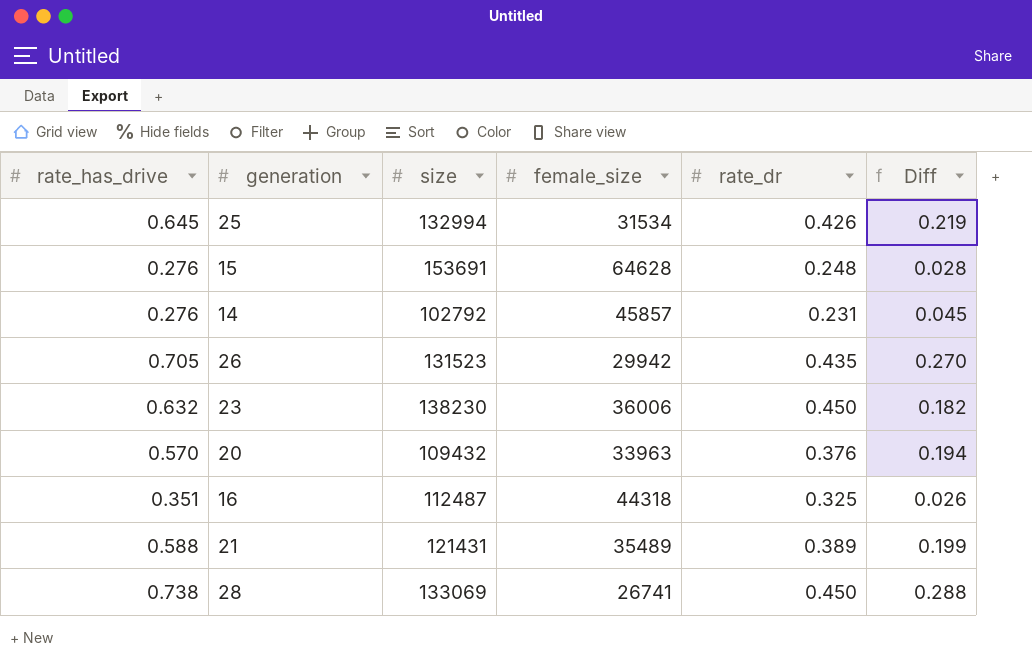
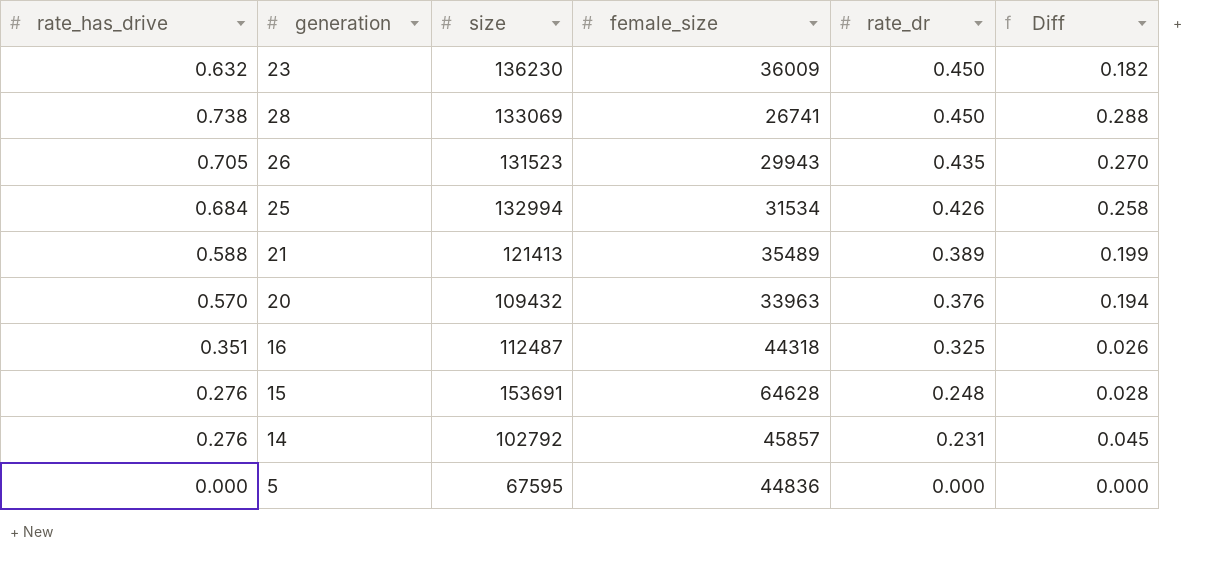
row order: none -> rate_dr descending
23 | size: 138230 -> 136230
23 | female_size: 36006 -> 36009
26 | female_size: 29942 -> 29943
25 | rate_has_drive: 0.645 -> 0.684
25 | Diff: 0.219 -> 0.258
21 | size: 121431 -> 121413
row 5: none -> 0.000 | 67595 | 44836 | 0.000 | 0.000

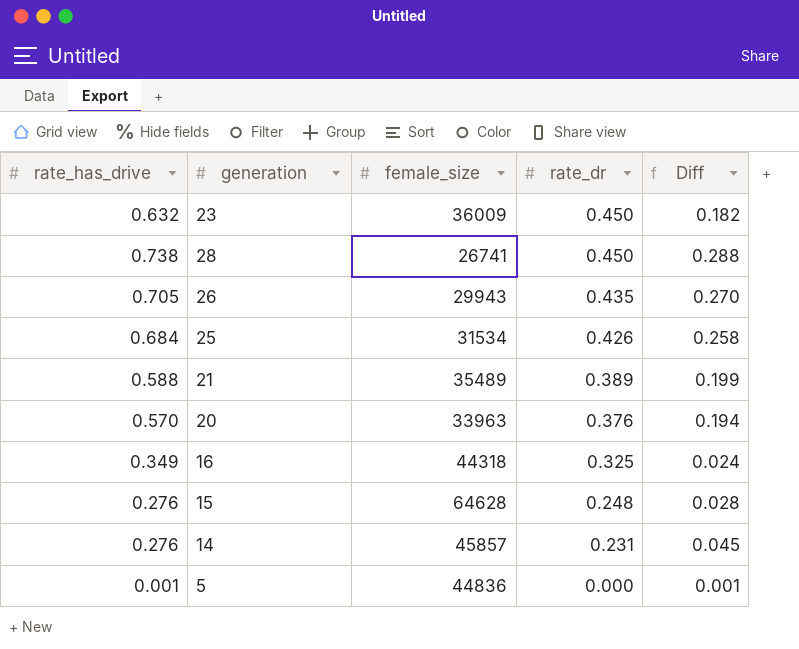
column size | position: 3 -> none
16 | rate_has_drive: 0.351 -> 0.349
16 | Diff: 0.026 -> 0.024
5 | rate_has_drive: 0.000 -> 0.001
5 | Diff: 0.000 -> 0.001

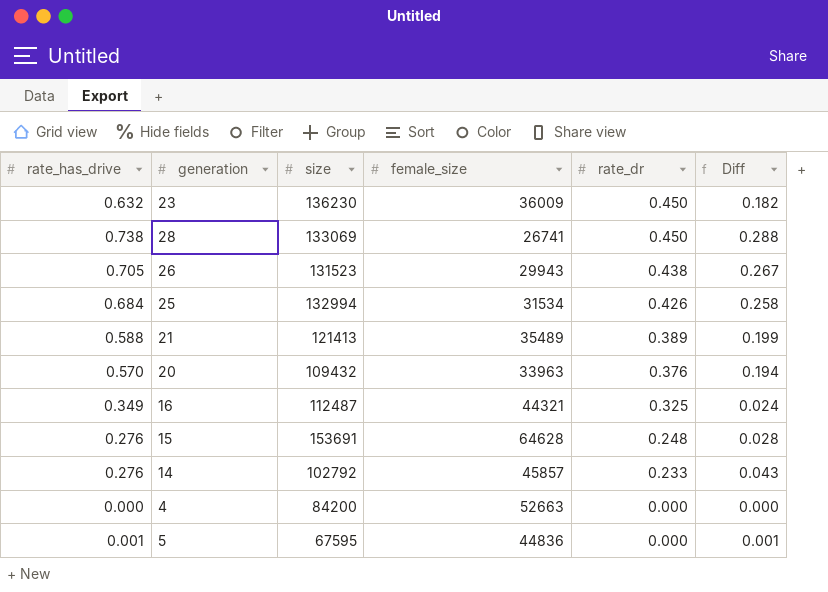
column size | position: none -> 3
26 | rate_dr: 0.435 -> 0.438
26 | Diff: 0.270 -> 0.267
16 | female_size: 44318 -> 44321
14 | rate_dr: 0.231 -> 0.233
14 | Diff: 0.045 -> 0.043
row 4: none -> 0.000 | 84200 | 52663 | 0.000 | 0.000

